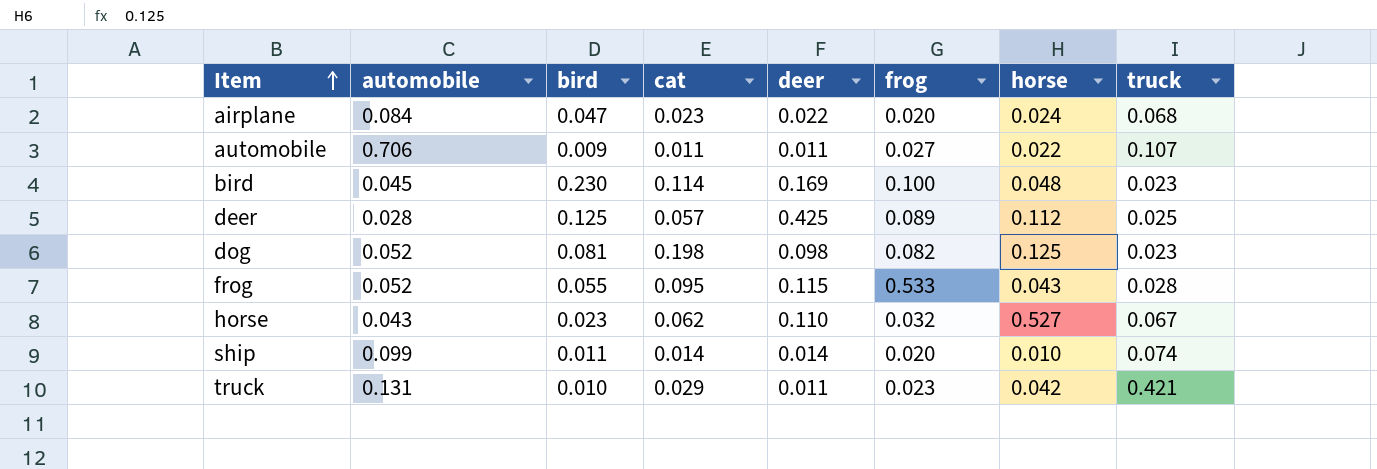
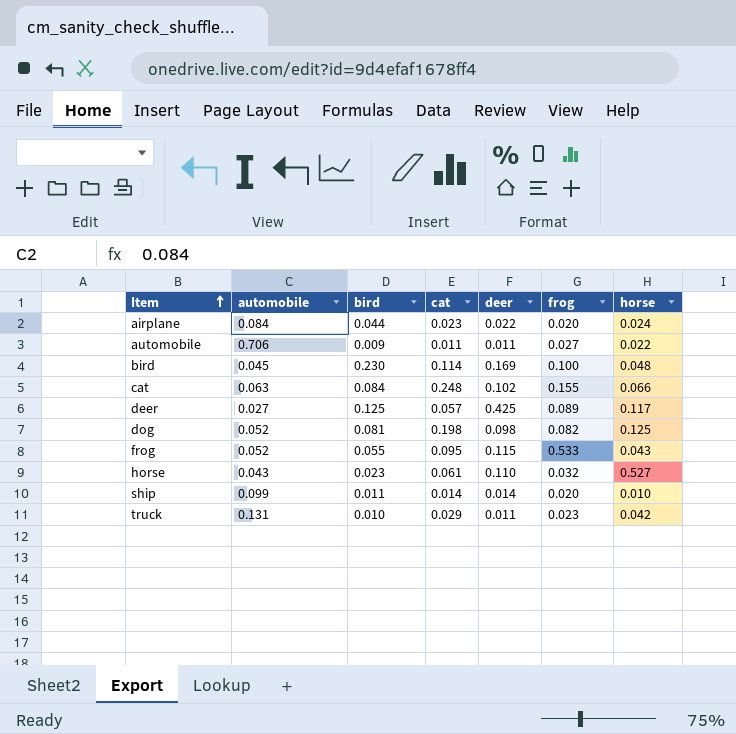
column truck | position: 8 -> none
airplane | bird: 0.047 -> 0.044
row cat: none -> 0.063 | 0.084 | 0.248 | 0.102 | 0.155 | 0.066
deer | automobile: 0.028 -> 0.027
deer | horse: 0.112 -> 0.117
horse | cat: 0.062 -> 0.061

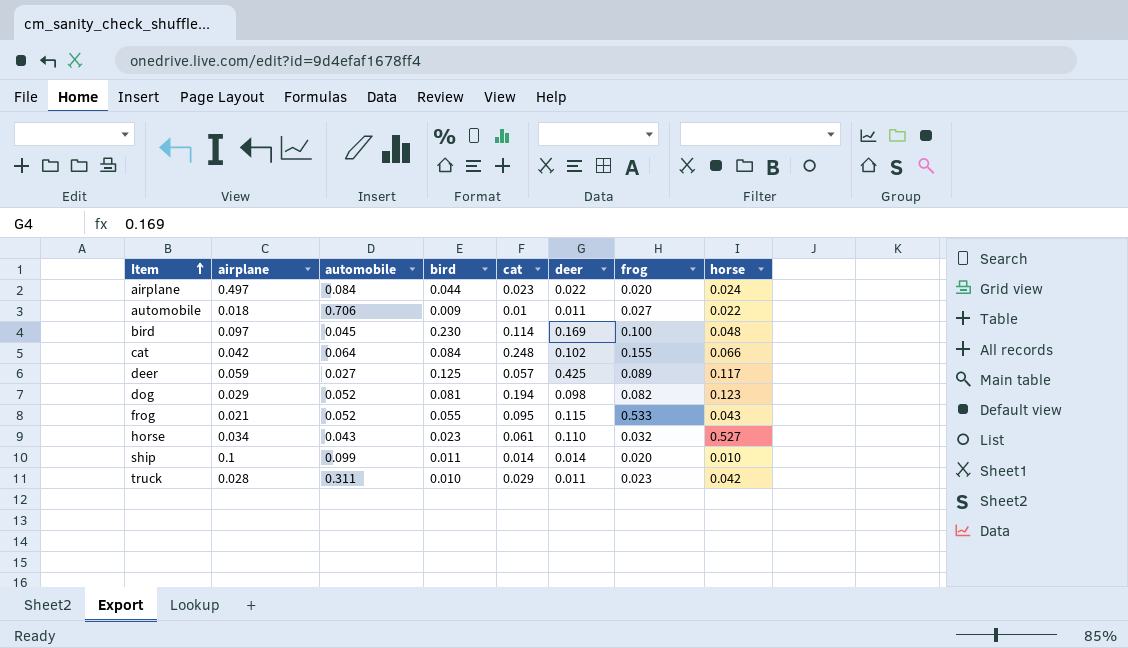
column airplane | position: none -> 2
automobile | cat: 0.011 -> 0.01
cat | automobile: 0.063 -> 0.064
dog | cat: 0.198 -> 0.194
dog | horse: 0.125 -> 0.123
truck | automobile: 0.131 -> 0.311

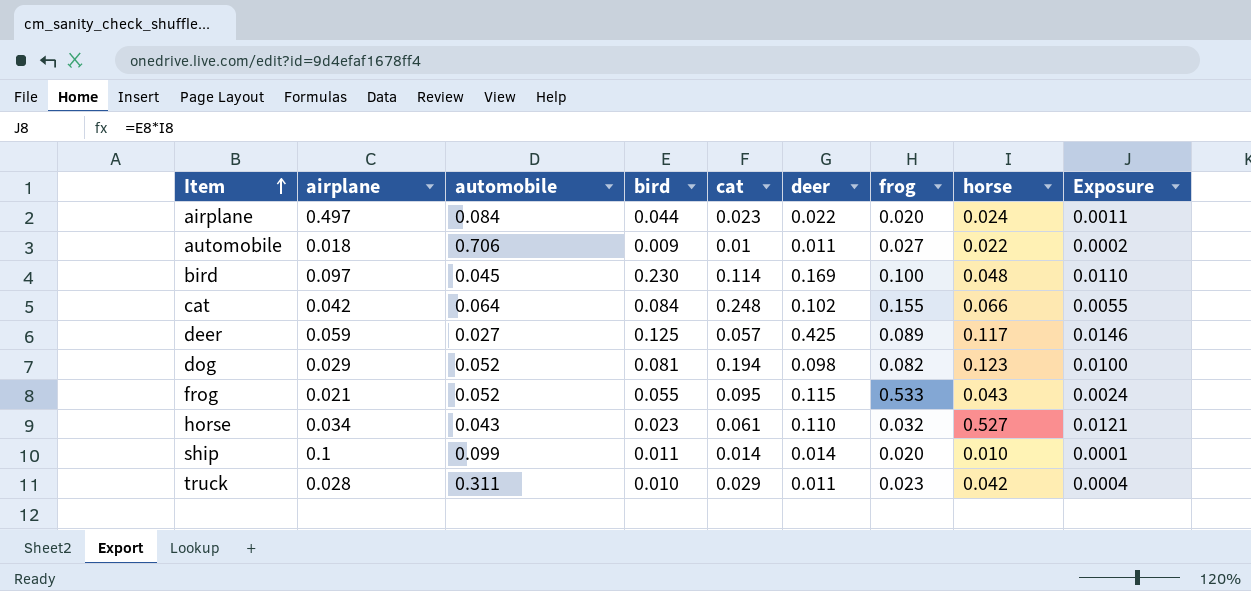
column Exposure | formula: none -> [bird] * [horse]

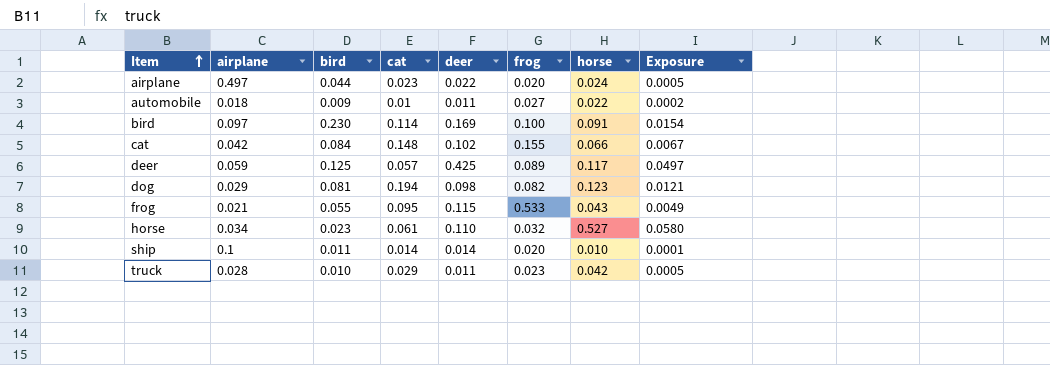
column automobile | position: 3 -> none
column Exposure | formula: [bird] * [horse] -> [deer] * [horse]
bird | horse: 0.048 -> 0.091
cat | cat: 0.248 -> 0.148

